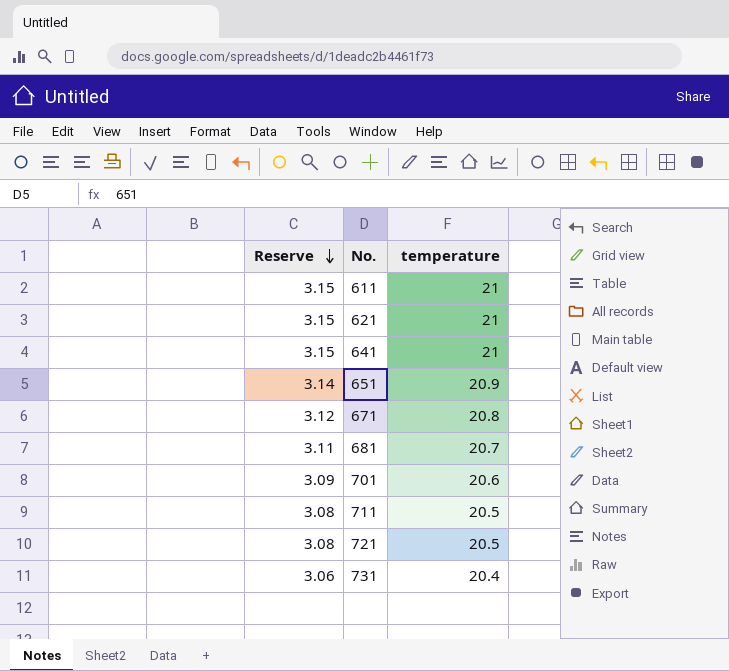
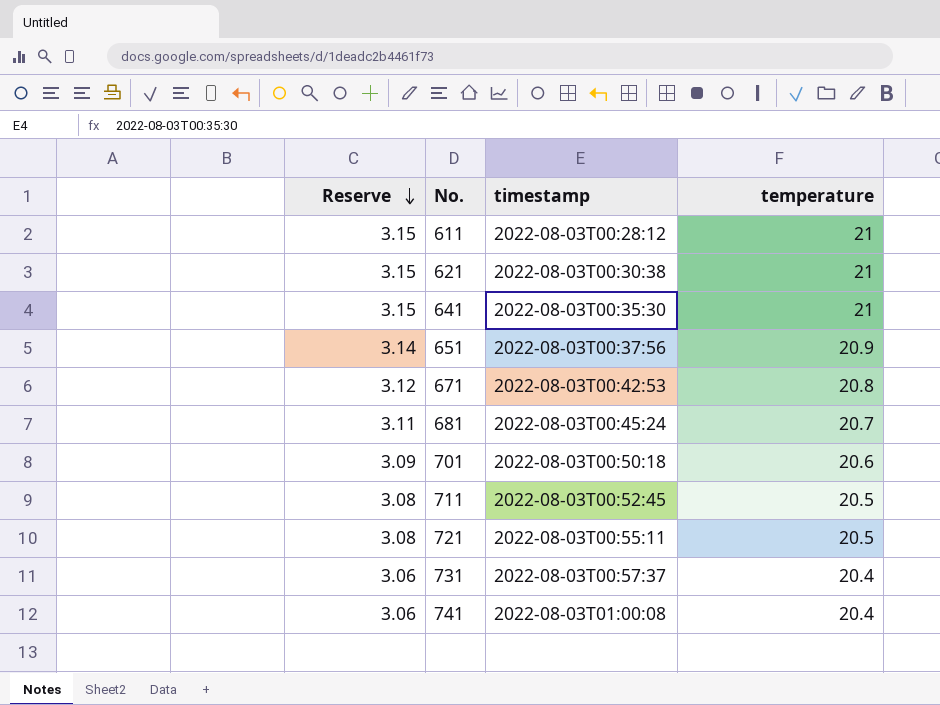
column timestamp | position: none -> 3
row 741: none -> 3.06 | 2022-08-03T01:00:08 | 20.4

